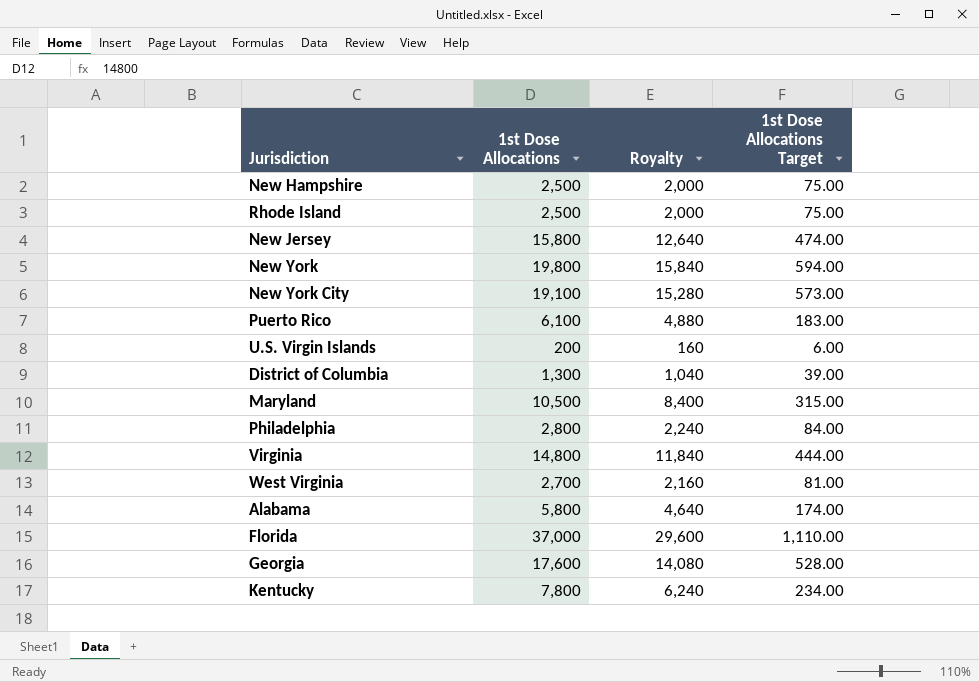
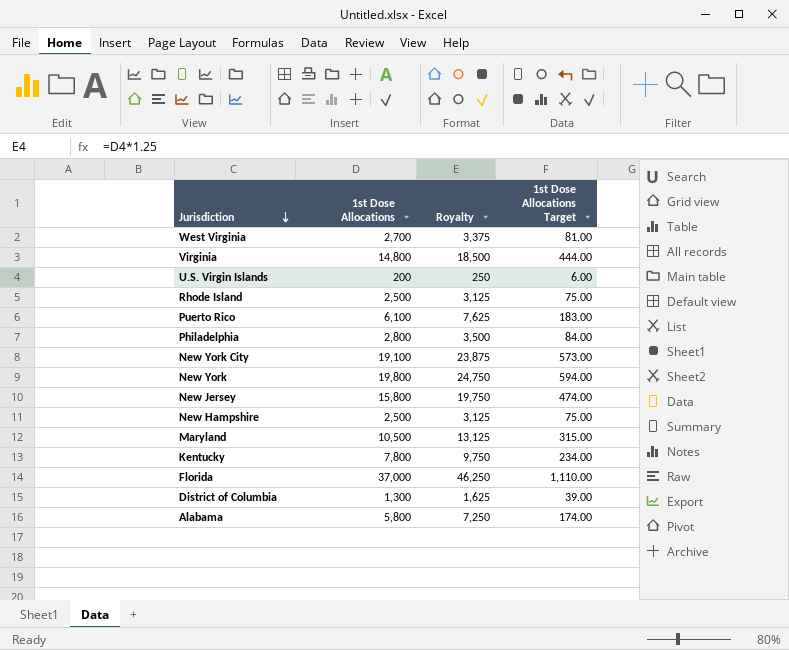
row order: none -> Jurisdiction descending
column Royalty | formula: [1st Dose Allocations] * 0.8 -> [1st Dose Allocations] * 1.25
row Georgia: 17,600 | 14,080 | 528.00 -> none

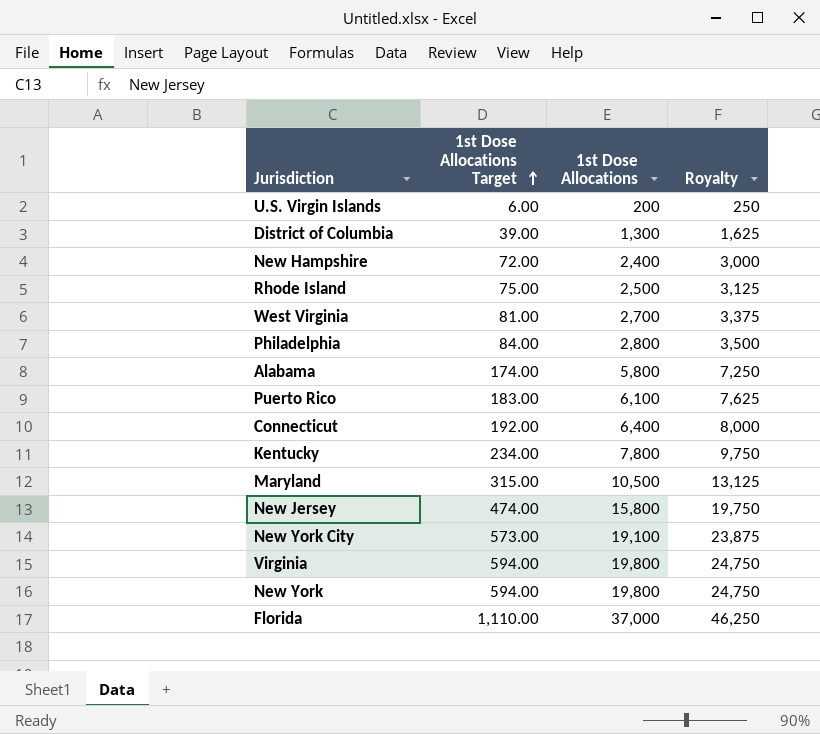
row order: Jurisdiction descending -> 1st Dose Allocations Target ascending
column 1st Dose Allocations Target | position: 4 -> 2
New Hampshire | 1st Dose Allocations Target: 75.00 -> 72.00
New Hampshire | 1st Dose Allocations: 2,500 -> 2,400
New Hampshire | Royalty: 3,125 -> 3,000
row Connecticut: none -> 192.00 | 6,400 | 8,000
Virginia | 1st Dose Allocations Target: 444.00 -> 594.00
Virginia | 1st Dose Allocations: 14,800 -> 19,800
Virginia | Royalty: 18,500 -> 24,750

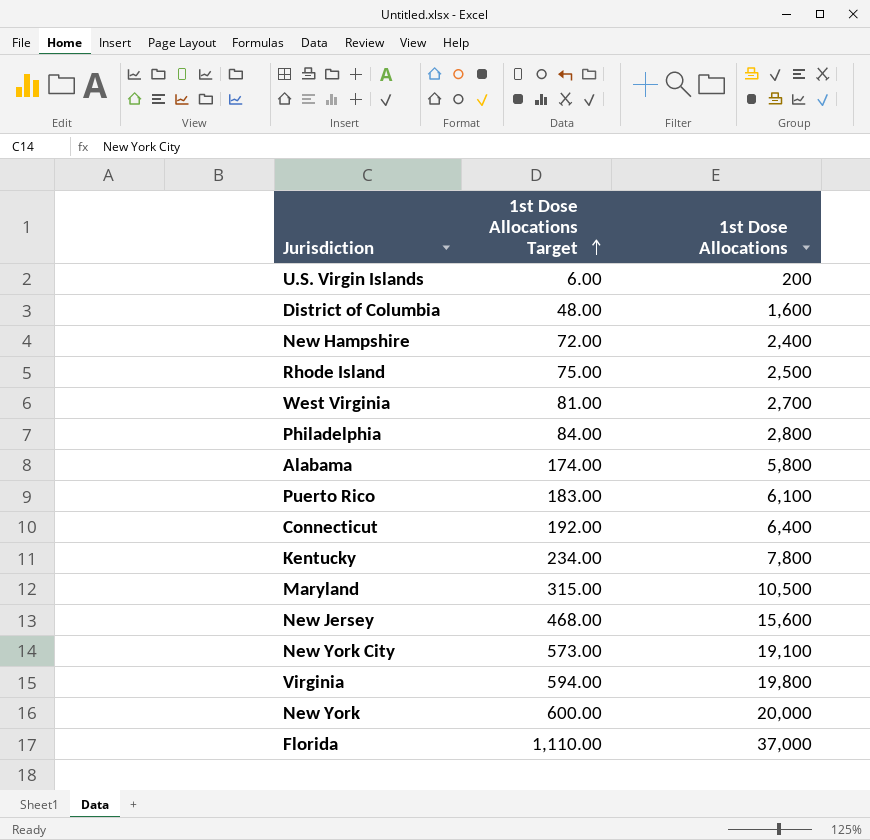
column Royalty | formula: [1st Dose Allocations] * 1.25 -> none
District of Columbia | 1st Dose Allocations Target: 39.00 -> 48.00
District of Columbia | 1st Dose Allocations: 1,300 -> 1,600
New Jersey | 1st Dose Allocations Target: 474.00 -> 468.00
New Jersey | 1st Dose Allocations: 15,800 -> 15,600
New York | 1st Dose Allocations Target: 594.00 -> 600.00
New York | 1st Dose Allocations: 19,800 -> 20,000

